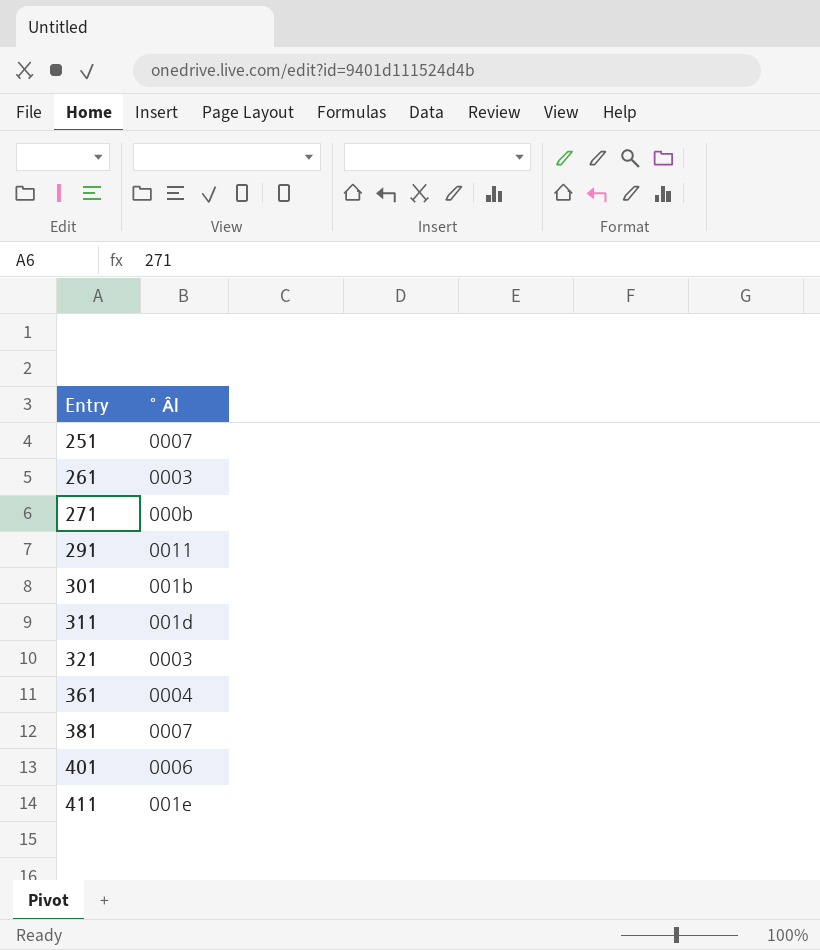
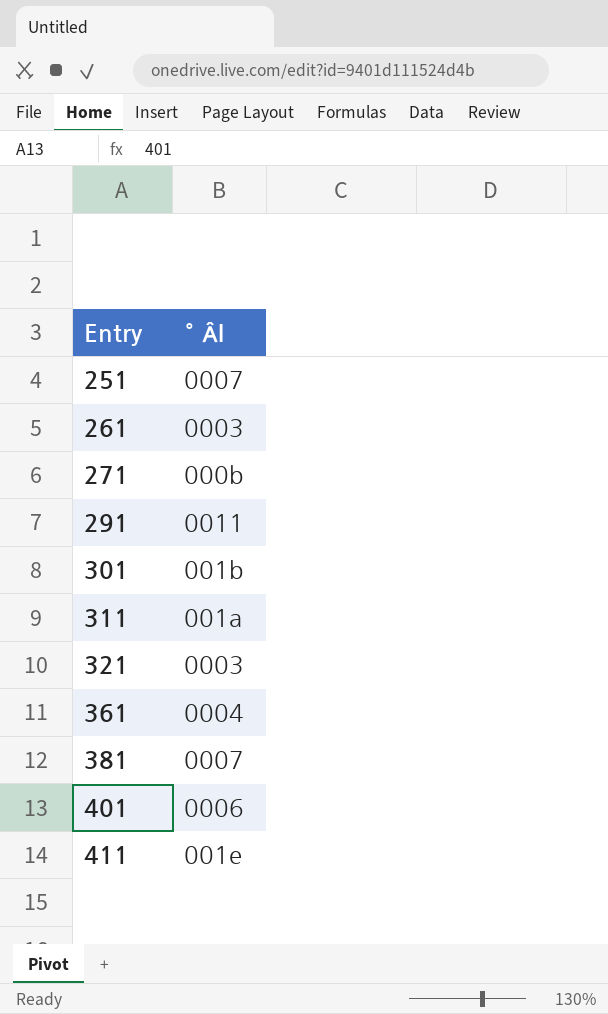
311 | ° ÂI: 001d -> 001a

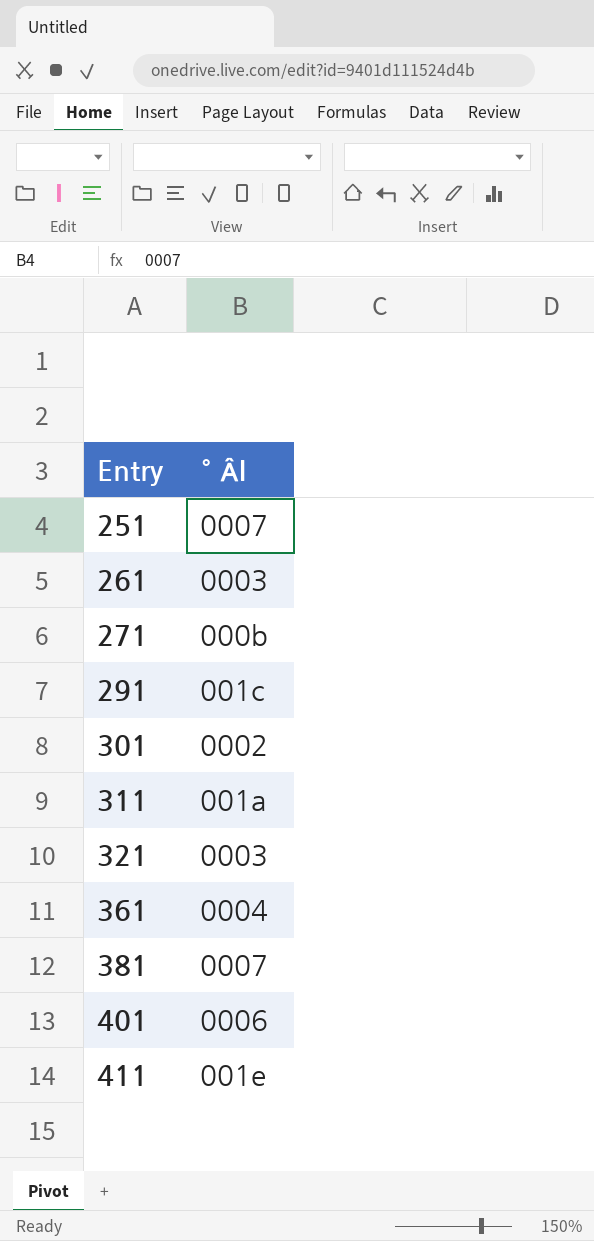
291 | ° ÂI: 0011 -> 001c
301 | ° ÂI: 001b -> 0002

